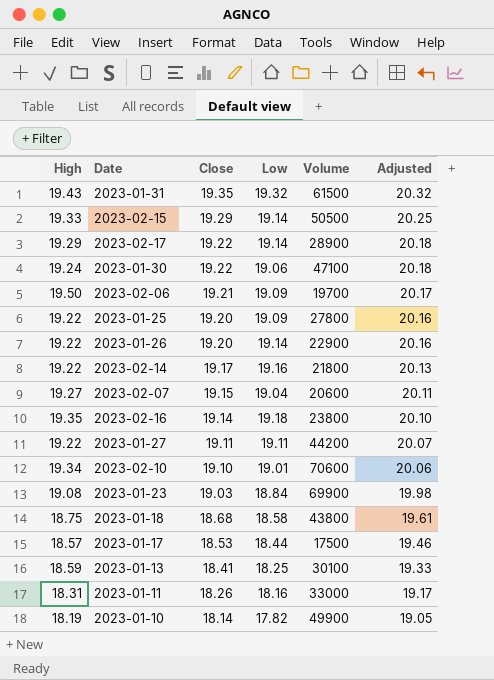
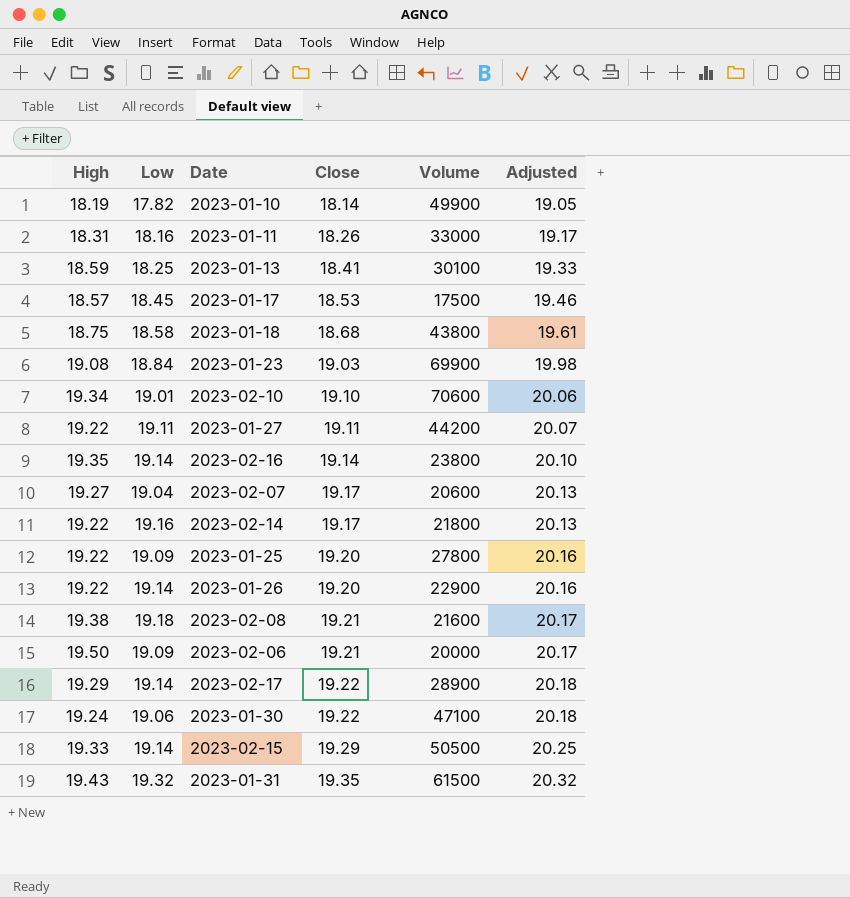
row order: Close descending -> Close ascending
column Low | position: 4 -> 2
2023-01-17 | Low: 18.44 -> 18.45
2023-02-16 | Low: 19.18 -> 19.14
2023-02-07 | Close: 19.15 -> 19.17
2023-02-07 | Adjusted: 20.11 -> 20.13
row 2023-02-08: none -> 19.38 | 19.18 | 19.21 | 21600 | 20.17
2023-02-06 | Volume: 19700 -> 20000

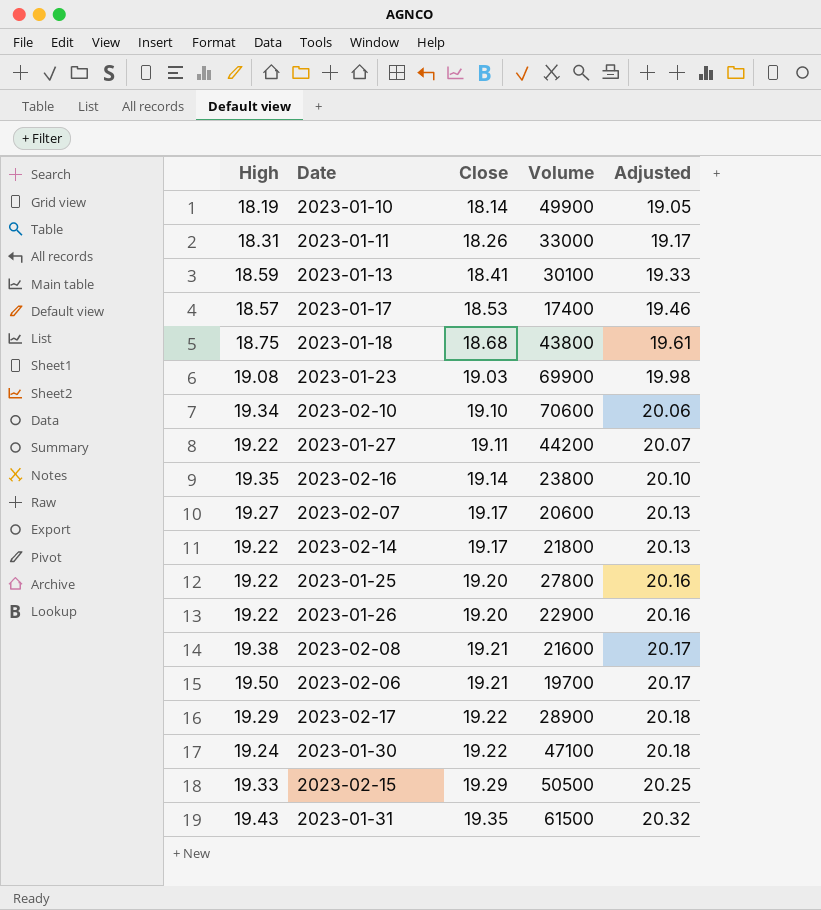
column Low | position: 2 -> none
2023-01-17 | Volume: 17500 -> 17400
2023-02-06 | Volume: 20000 -> 19700

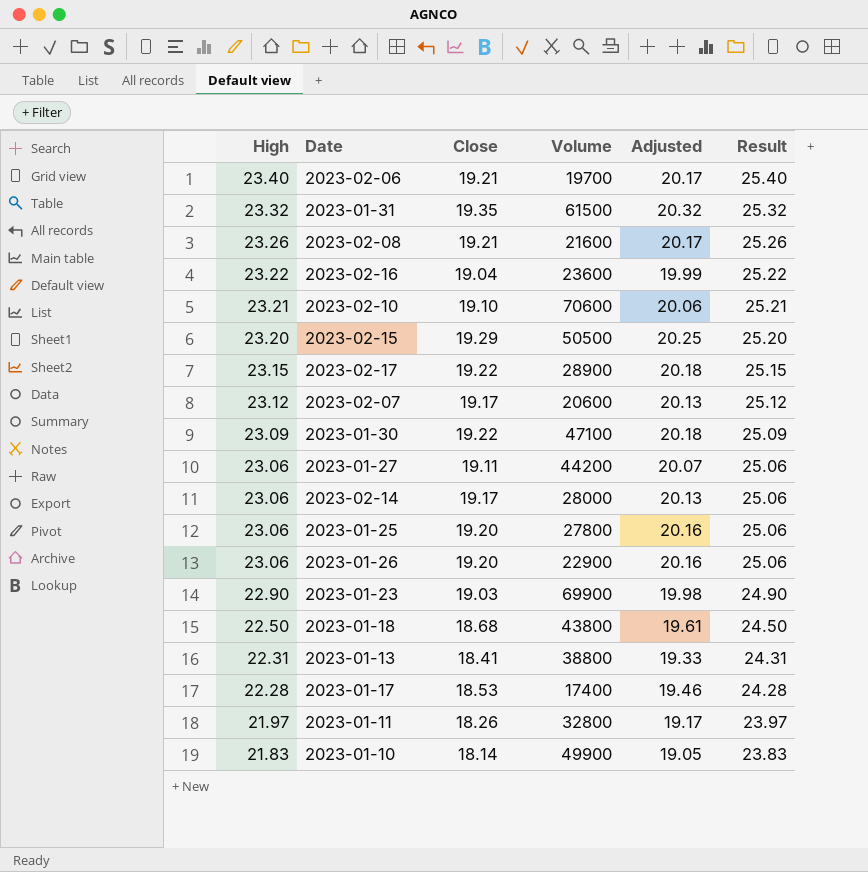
row order: Close ascending -> High descending
column Result | formula: none -> [High] + 2
2023-02-06 | High: 19.50 -> 23.40
2023-01-31 | High: 19.43 -> 23.32
2023-02-08 | High: 19.38 -> 23.26
2023-02-16 | High: 19.35 -> 23.22
2023-02-16 | Close: 19.14 -> 19.04
2023-02-16 | Volume: 23800 -> 23600
2023-02-16 | Adjusted: 20.10 -> 19.99
2023-02-10 | High: 19.34 -> 23.21
2023-02-15 | High: 19.33 -> 23.20
2023-02-17 | High: 19.29 -> 23.15
2023-02-07 | High: 19.27 -> 23.12
2023-01-30 | High: 19.24 -> 23.09
2023-01-27 | High: 19.22 -> 23.06
2023-02-14 | High: 19.22 -> 23.06
2023-02-14 | Volume: 21800 -> 28000
2023-01-25 | High: 19.22 -> 23.06
2023-01-26 | High: 19.22 -> 23.06
2023-01-23 | High: 19.08 -> 22.90
2023-01-18 | High: 18.75 -> 22.50
2023-01-13 | High: 18.59 -> 22.31
2023-01-13 | Volume: 30100 -> 38800
2023-01-17 | High: 18.57 -> 22.28
2023-01-11 | High: 18.31 -> 21.97
2023-01-11 | Volume: 33000 -> 32800
2023-01-10 | High: 18.19 -> 21.83

